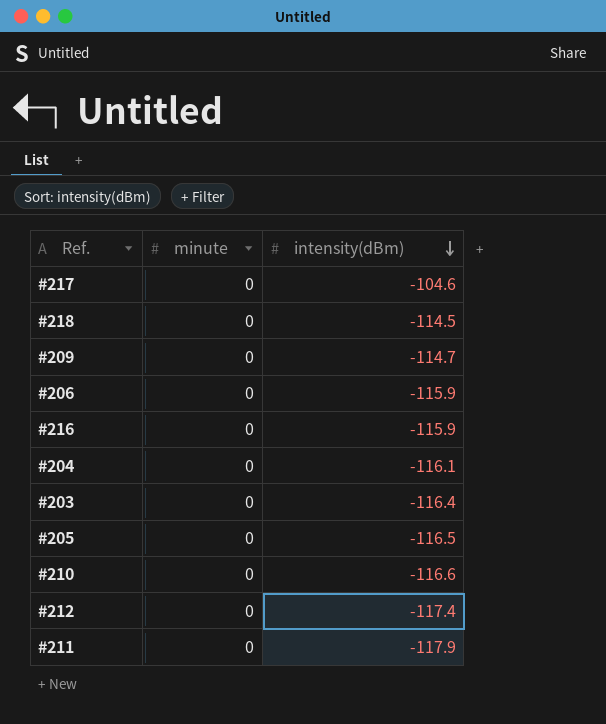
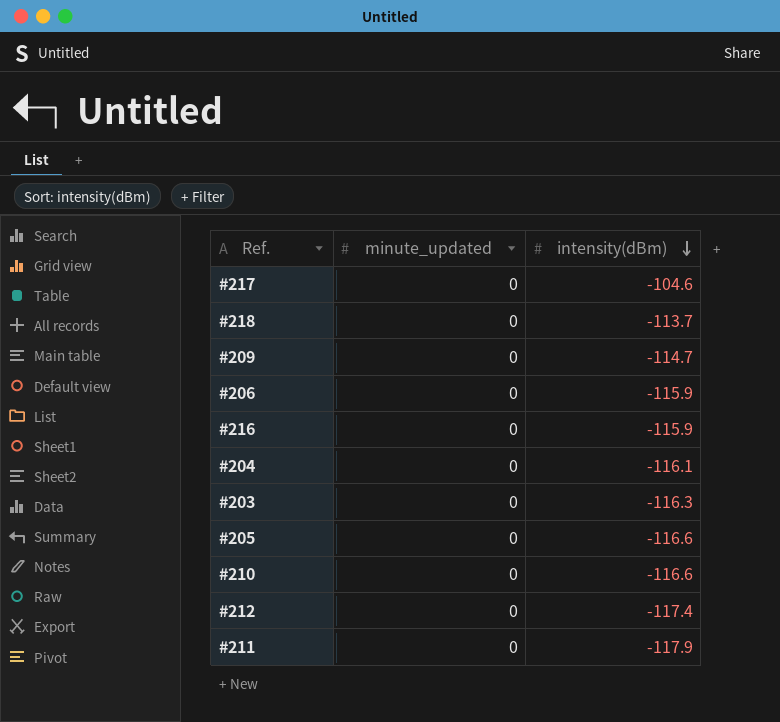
column name: minute -> minute_updated
#218 | intensity(dBm): -114.5 -> -113.7
#203 | intensity(dBm): -116.4 -> -116.3
#205 | intensity(dBm): -116.5 -> -116.6

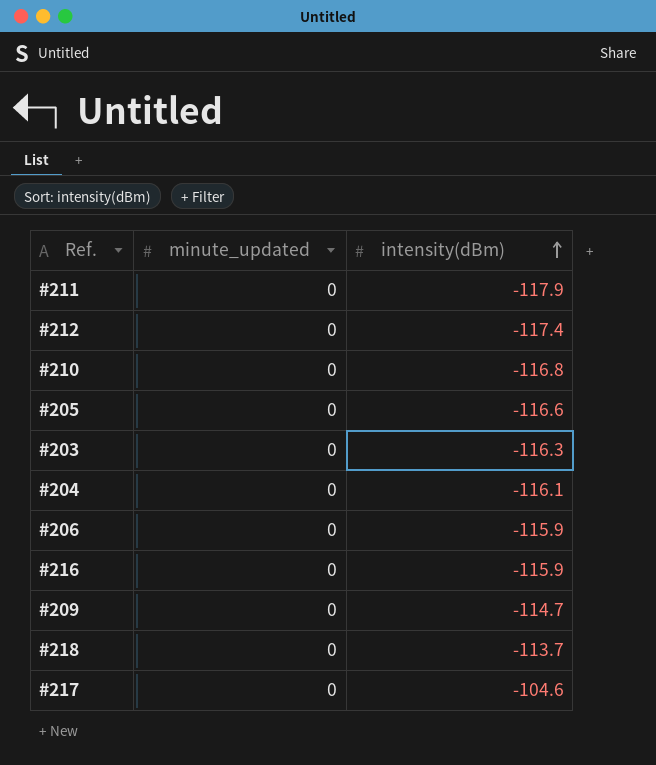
row order: intensity(dBm) descending -> intensity(dBm) ascending
#210 | intensity(dBm): -116.6 -> -116.8

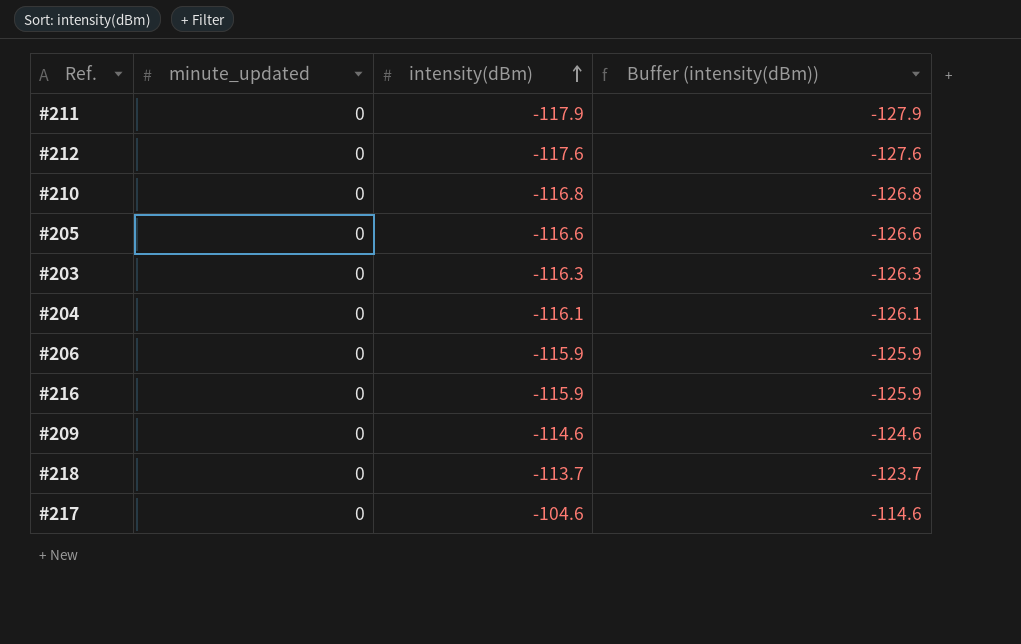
column Buffer (intensity(dBm)) | formula: none -> [intensity(dBm)] - 10
#212 | intensity(dBm): -117.4 -> -117.6
#209 | intensity(dBm): -114.7 -> -114.6

